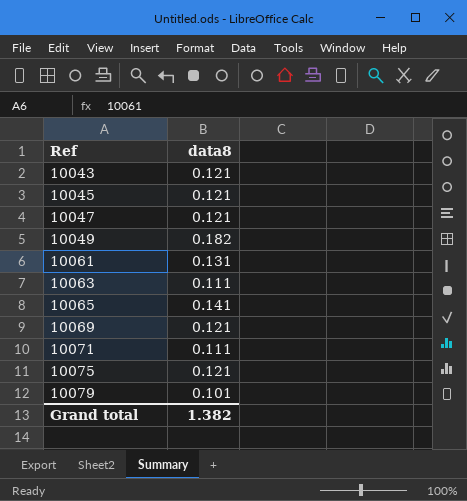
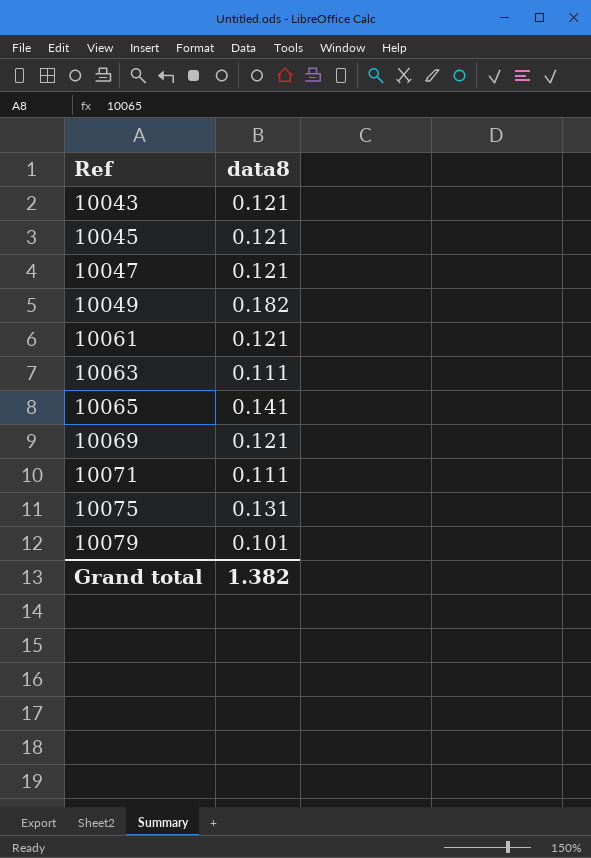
10061 | data8: 0.131 -> 0.121
10075 | data8: 0.121 -> 0.131

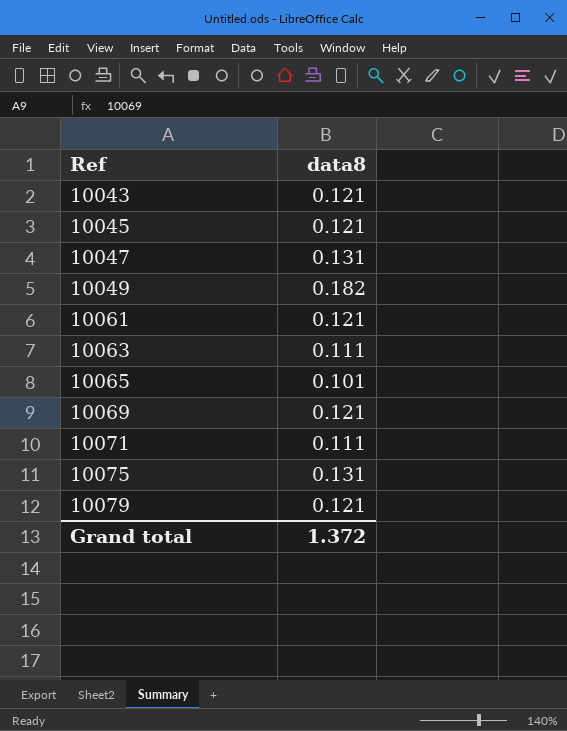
10047 | data8: 0.121 -> 0.131
10065 | data8: 0.141 -> 0.101
10079 | data8: 0.101 -> 0.121
Grand total | data8: 1.382 -> 1.372

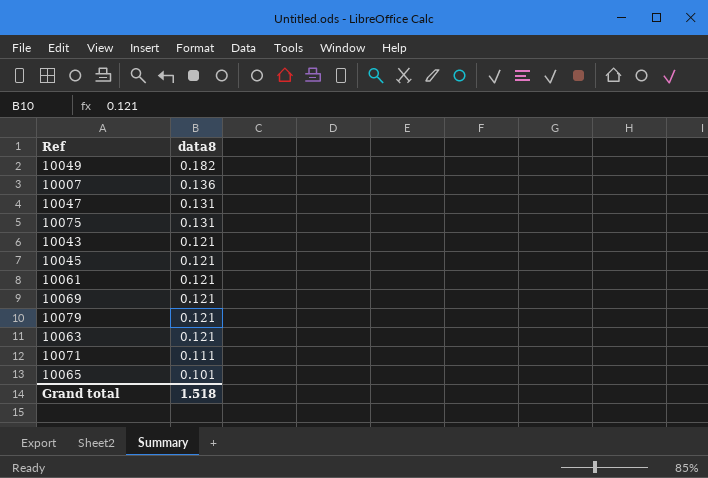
row order: Ref ascending -> data8 descending
row 10007: none -> 0.136
10063 | data8: 0.111 -> 0.121
Grand total | data8: 1.372 -> 1.518

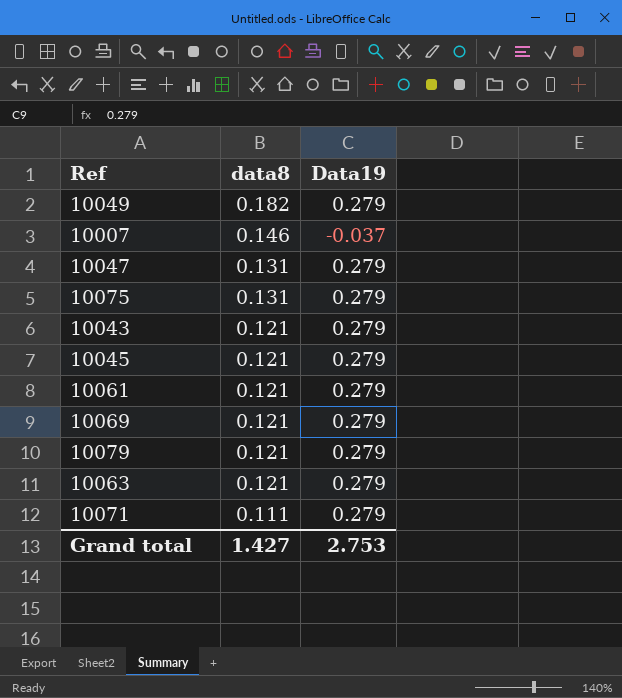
column Data19 | position: none -> 3
row 10065: 0.101 -> none
10007 | data8: 0.136 -> 0.146
Grand total | data8: 1.518 -> 1.427

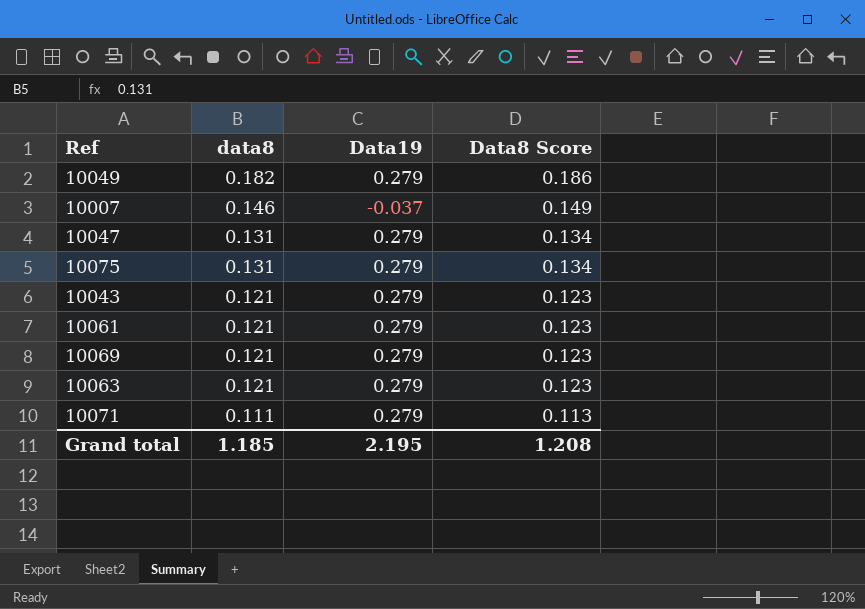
column Data8 Score | formula: none -> [data8] * 1.02
row 10045: 0.121 | 0.279 -> none
row 10079: 0.121 | 0.279 -> none
Grand total | data8: 1.427 -> 1.185
Grand total | Data19: 2.753 -> 2.195

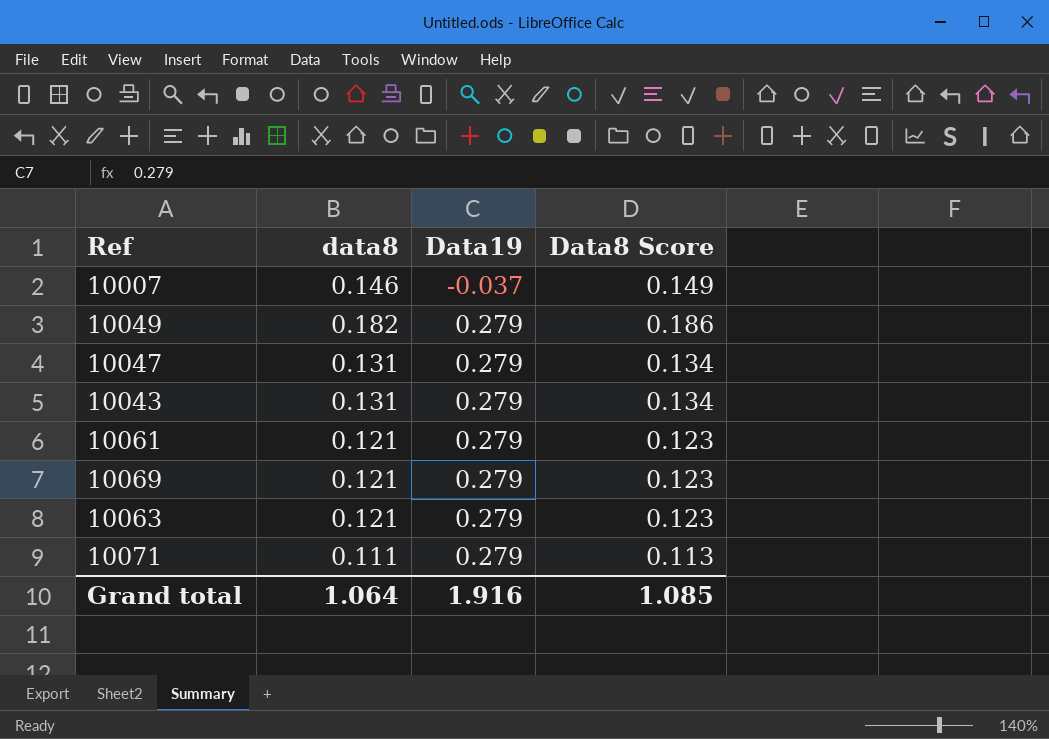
row order: data8 descending -> Data19 ascending
row 10075: 0.131 | 0.279 | 0.134 -> none
10043 | data8: 0.121 -> 0.131
10043 | Data8 Score: 0.123 -> 0.134
Grand total | data8: 1.185 -> 1.064
Grand total | Data19: 2.195 -> 1.916
Grand total | Data8 Score: 1.208 -> 1.085

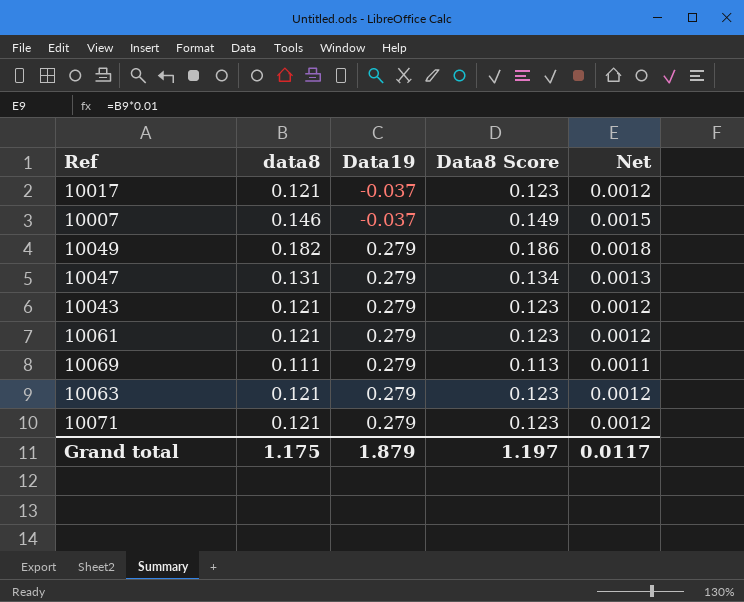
column Net | formula: none -> [data8] * 0.01
row 10017: none -> 0.121 | -0.037 | 0.123 | 0.0012
10043 | data8: 0.131 -> 0.121
10043 | Data8 Score: 0.134 -> 0.123
10069 | data8: 0.121 -> 0.111
10069 | Data8 Score: 0.123 -> 0.113
10071 | data8: 0.111 -> 0.121
10071 | Data8 Score: 0.113 -> 0.123
Grand total | data8: 1.064 -> 1.175
Grand total | Data19: 1.916 -> 1.879
Grand total | Data8 Score: 1.085 -> 1.197

